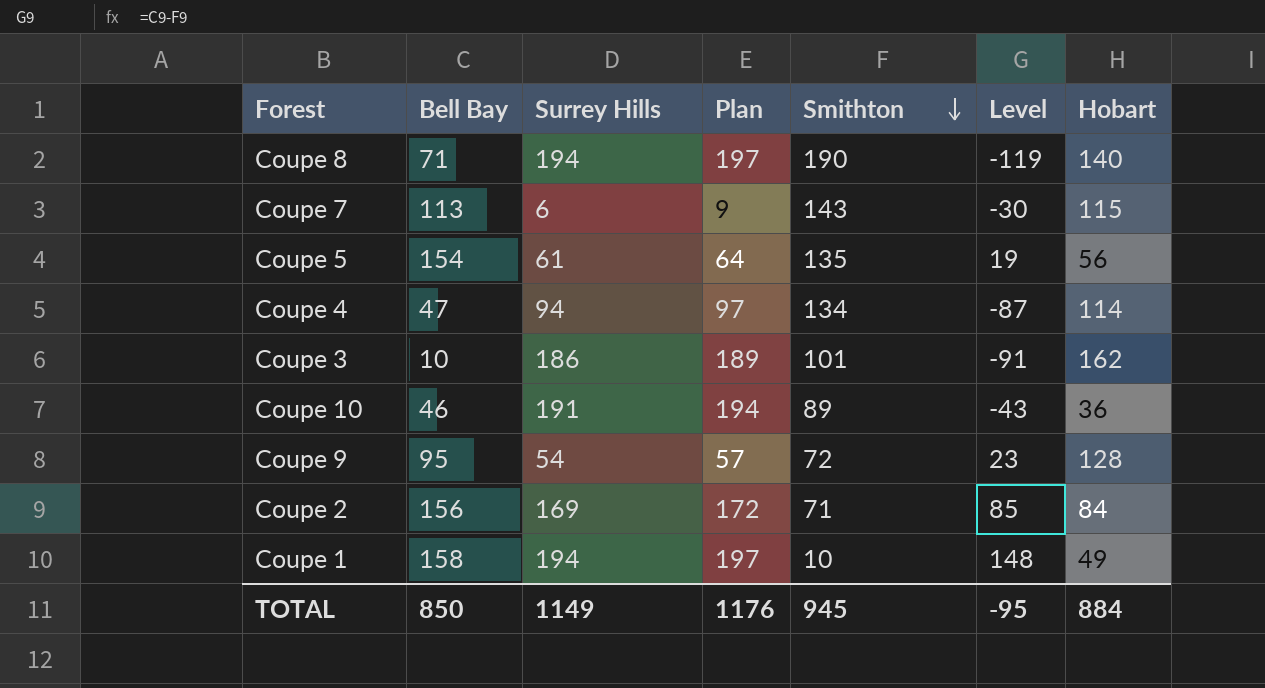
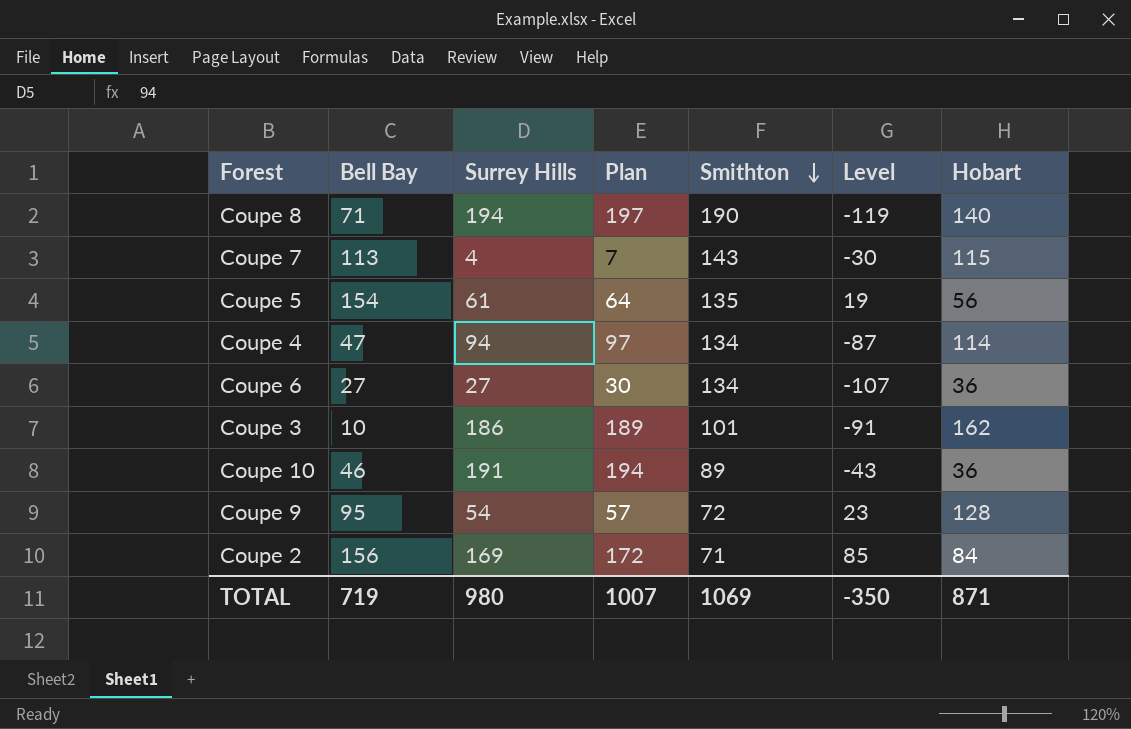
row Coupe 1: 158 | 194 | 197 | 10 | 148 | 49 -> none
Coupe 7 | Surrey Hills: 6 -> 4
Coupe 7 | Plan: 9 -> 7
row Coupe 6: none -> 27 | 27 | 30 | 134 | -107 | 36
TOTAL | Bell Bay: 850 -> 719
TOTAL | Surrey Hills: 1149 -> 980
TOTAL | Plan: 1176 -> 1007
TOTAL | Smithton: 945 -> 1069
TOTAL | Level: -95 -> -350
TOTAL | Hobart: 884 -> 871

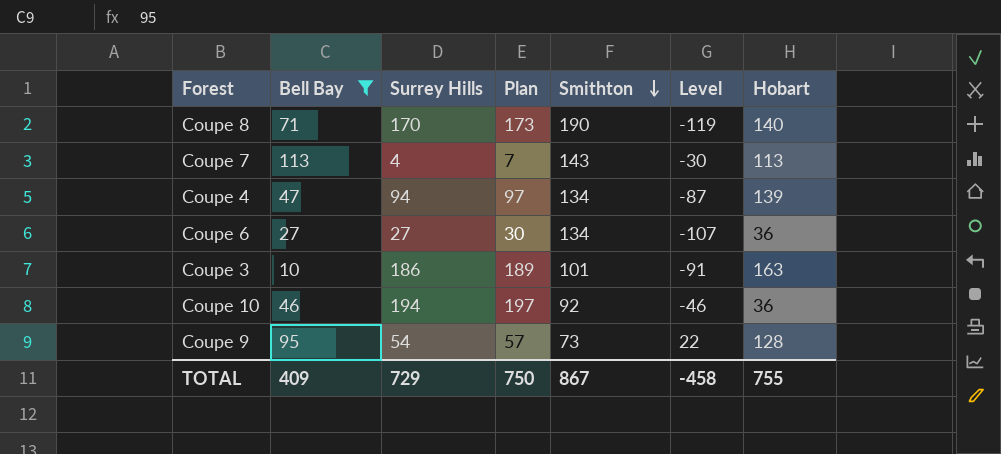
filter: none -> Bell Bay <= 113
Coupe 8 | Surrey Hills: 194 -> 170
Coupe 8 | Plan: 197 -> 173
Coupe 7 | Hobart: 115 -> 113
Coupe 4 | Hobart: 114 -> 139
Coupe 3 | Hobart: 162 -> 163
Coupe 10 | Surrey Hills: 191 -> 194
Coupe 10 | Plan: 194 -> 197
Coupe 10 | Smithton: 89 -> 92
Coupe 10 | Level: -43 -> -46
Coupe 9 | Smithton: 72 -> 73
Coupe 9 | Level: 23 -> 22
TOTAL | Bell Bay: 719 -> 409
TOTAL | Surrey Hills: 980 -> 729
TOTAL | Plan: 1007 -> 750
TOTAL | Smithton: 1069 -> 867
TOTAL | Level: -350 -> -458
TOTAL | Hobart: 871 -> 755

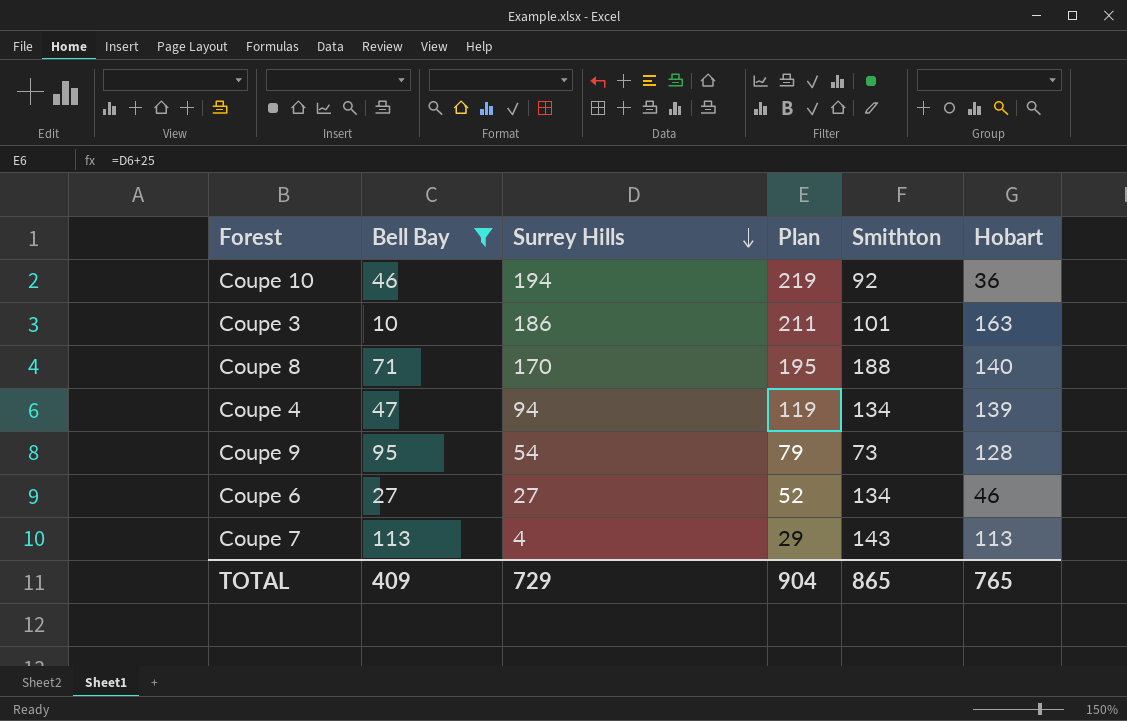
row order: Smithton descending -> Surrey Hills descending
column Level | formula: [Bell Bay] - [Smithton] -> none
column Plan | formula: [Surrey Hills] + 3 -> [Surrey Hills] + 25
Coupe 8 | Smithton: 190 -> 188
Coupe 6 | Hobart: 36 -> 46
TOTAL | Plan: 750 -> 904
TOTAL | Smithton: 867 -> 865
TOTAL | Hobart: 755 -> 765

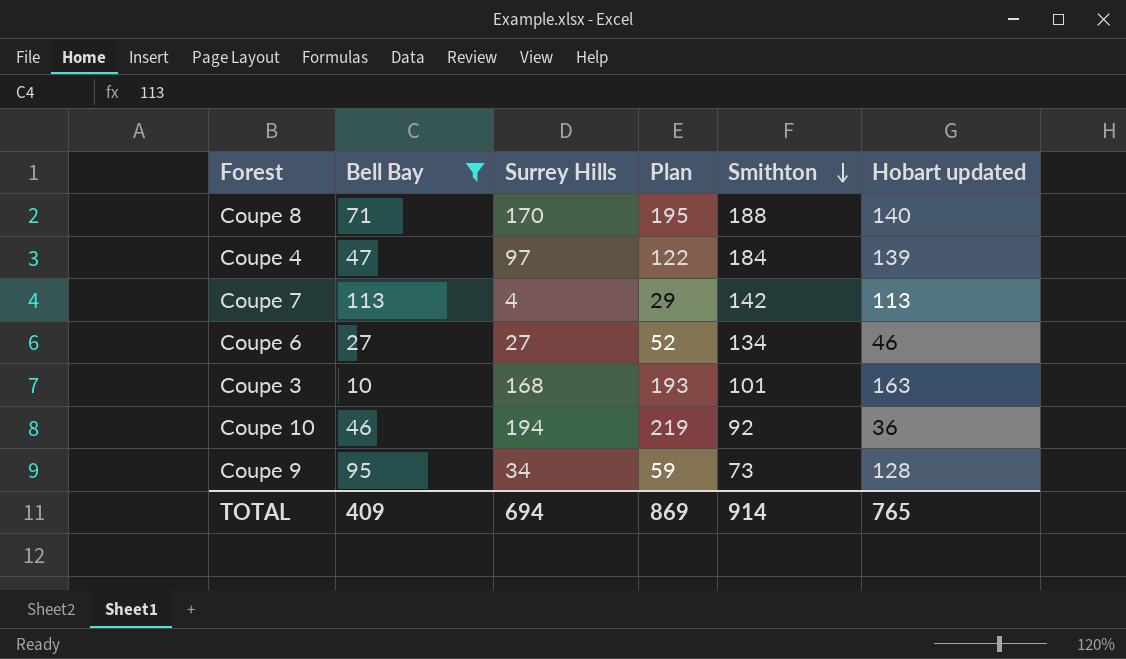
row order: Surrey Hills descending -> Smithton descending
column name: Hobart -> Hobart updated
Coupe 4 | Surrey Hills: 94 -> 97
Coupe 4 | Plan: 119 -> 122
Coupe 4 | Smithton: 134 -> 184
Coupe 7 | Smithton: 143 -> 142
Coupe 3 | Surrey Hills: 186 -> 168
Coupe 3 | Plan: 211 -> 193
Coupe 9 | Surrey Hills: 54 -> 34
Coupe 9 | Plan: 79 -> 59
TOTAL | Surrey Hills: 729 -> 694
TOTAL | Plan: 904 -> 869
TOTAL | Smithton: 865 -> 914

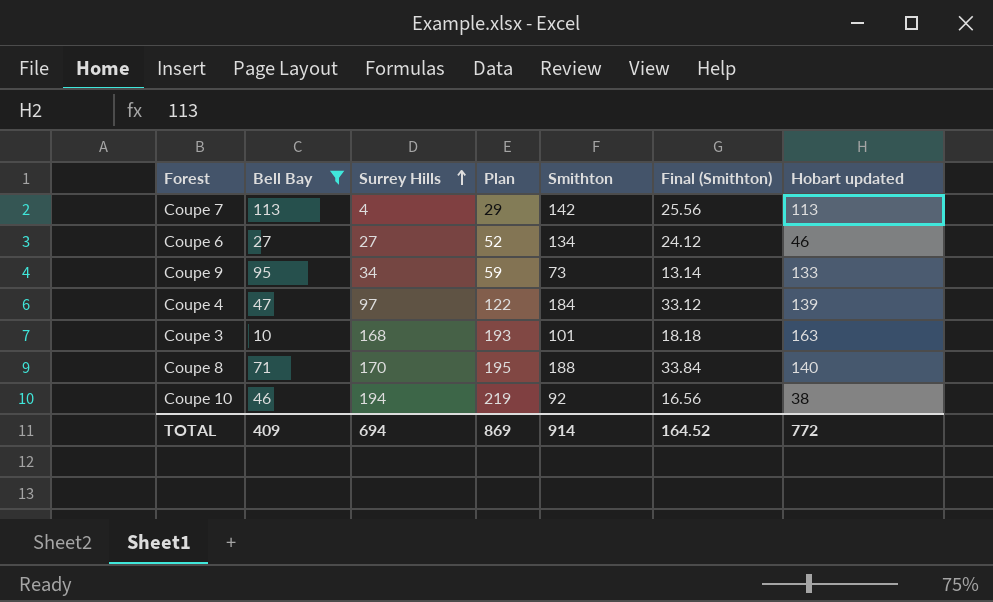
row order: Smithton descending -> Surrey Hills ascending
column Final (Smithton) | formula: none -> [Smithton] * 0.18
Coupe 9 | Hobart updated: 128 -> 133
Coupe 10 | Hobart updated: 36 -> 38
TOTAL | Hobart updated: 765 -> 772

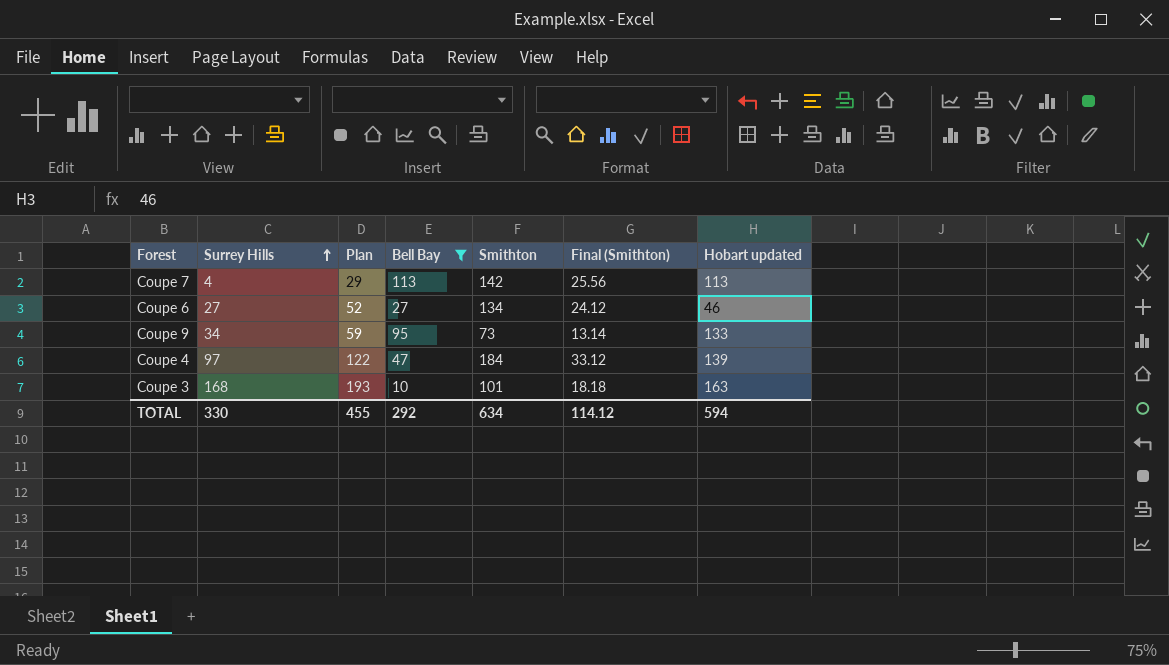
column Bell Bay | position: 2 -> 4
row Coupe 8: 71 | 170 | 195 | 188 | 33.84 | 140 -> none
row Coupe 10: 46 | 194 | 219 | 92 | 16.56 | 38 -> none
TOTAL | Surrey Hills: 694 -> 330
TOTAL | Plan: 869 -> 455
TOTAL | Bell Bay: 409 -> 292
TOTAL | Smithton: 914 -> 634
TOTAL | Final (Smithton): 164.52 -> 114.12
TOTAL | Hobart updated: 772 -> 594

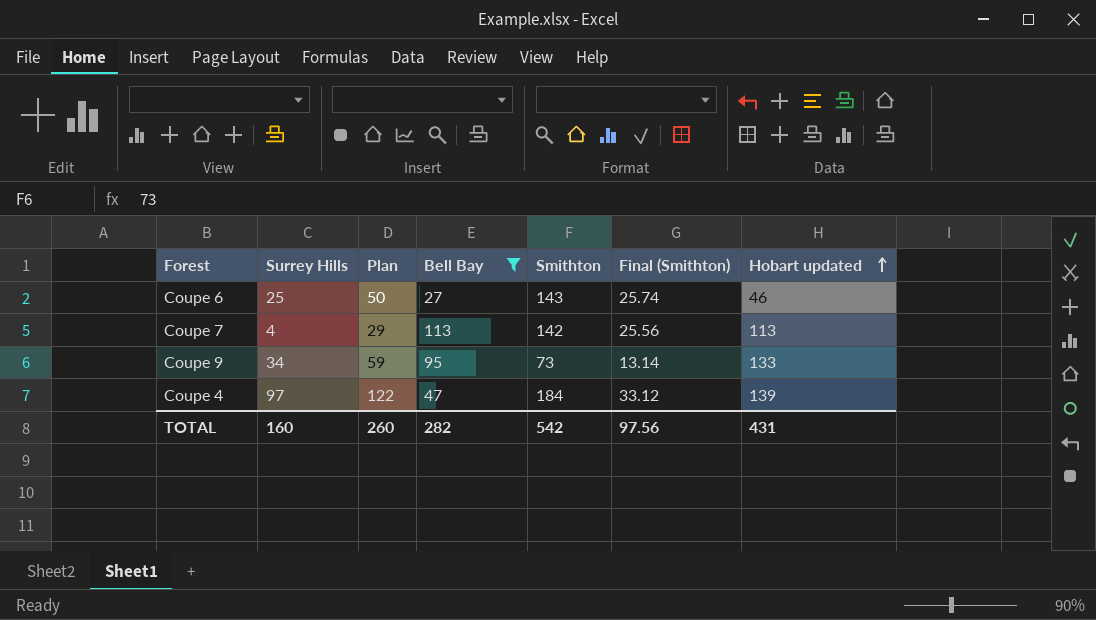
row order: Surrey Hills ascending -> Hobart updated ascending
row Coupe 3: 168 | 193 | 10 | 101 | 18.18 | 163 -> none
Coupe 6 | Surrey Hills: 27 -> 25
Coupe 6 | Plan: 52 -> 50
Coupe 6 | Smithton: 134 -> 143
Coupe 6 | Final (Smithton): 24.12 -> 25.74
TOTAL | Surrey Hills: 330 -> 160
TOTAL | Plan: 455 -> 260
TOTAL | Bell Bay: 292 -> 282
TOTAL | Smithton: 634 -> 542
TOTAL | Final (Smithton): 114.12 -> 97.56
TOTAL | Hobart updated: 594 -> 431

